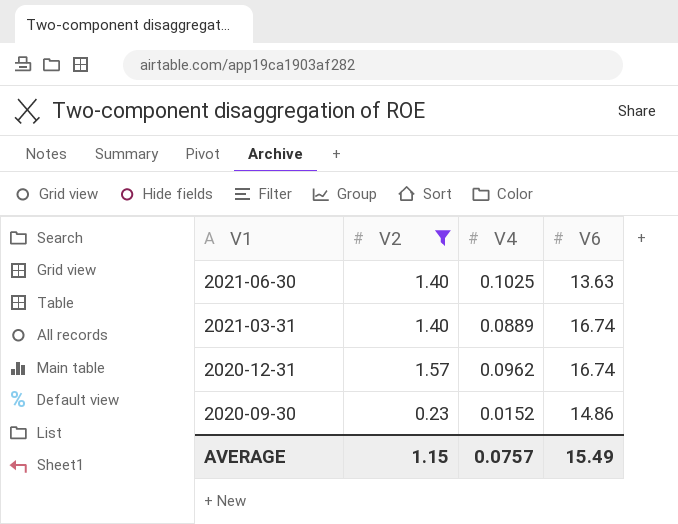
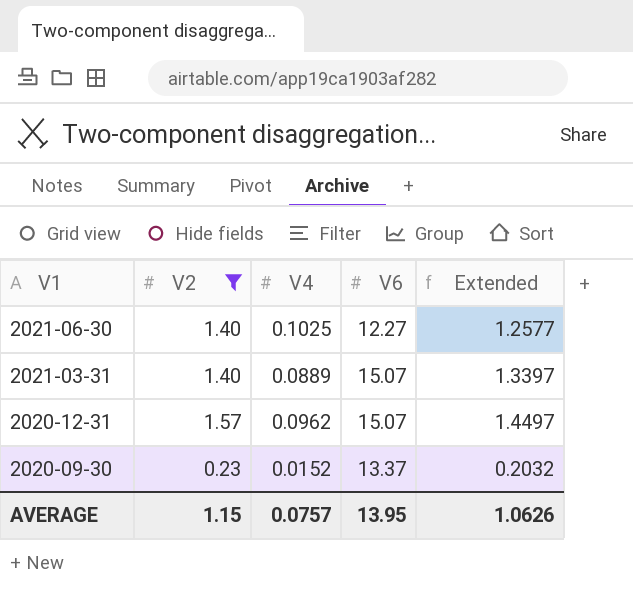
column Extended | formula: none -> [V4] * [V6]
2021-06-30 | V6: 13.63 -> 12.27
2021-03-31 | V6: 16.74 -> 15.07
2020-12-31 | V6: 16.74 -> 15.07
2020-09-30 | V6: 14.86 -> 13.37
AVERAGE | V6: 15.49 -> 13.95

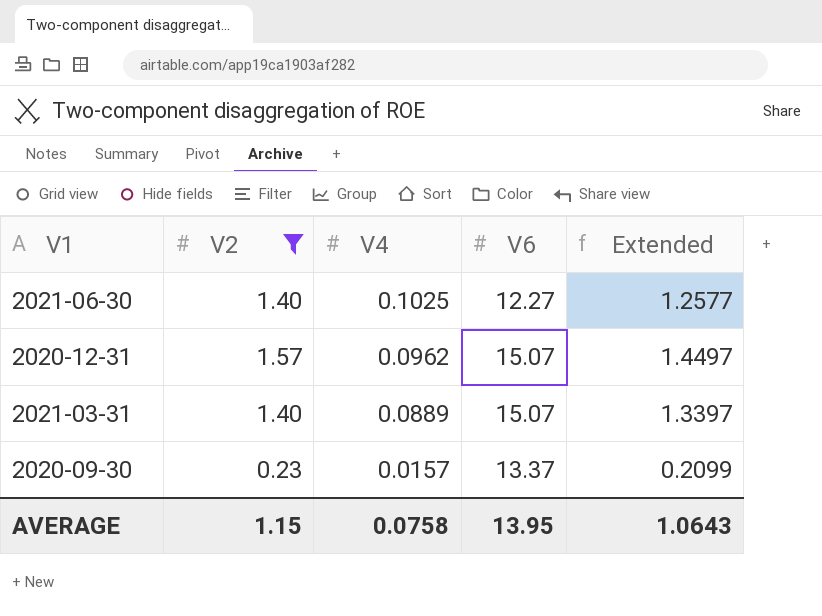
row order: V1 descending -> V4 descending
2020-09-30 | V4: 0.0152 -> 0.0157
2020-09-30 | Extended: 0.2032 -> 0.2099
AVERAGE | V4: 0.0757 -> 0.0758
AVERAGE | Extended: 1.0626 -> 1.0643

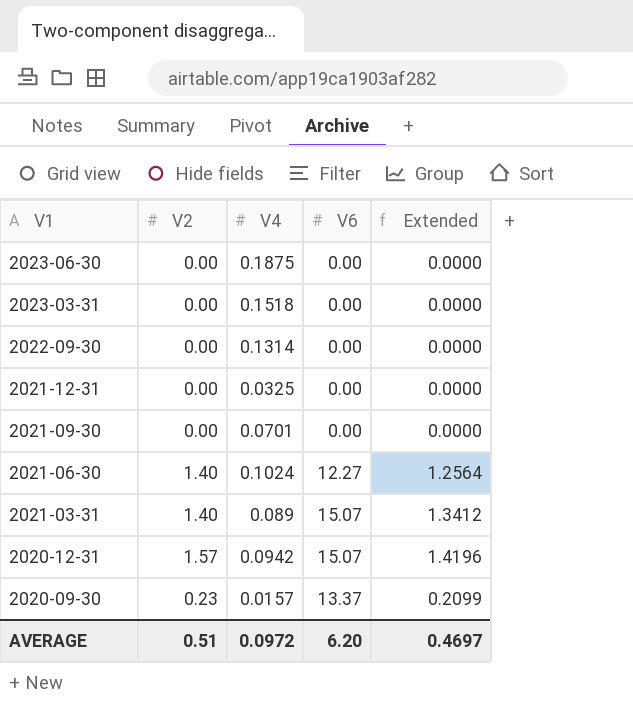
filter: V2 != 0.00 -> none
row order: V4 descending -> V1 descending
2021-06-30 | V4: 0.1025 -> 0.1024
2021-06-30 | Extended: 1.2577 -> 1.2564
2021-03-31 | V4: 0.0889 -> 0.089
2021-03-31 | Extended: 1.3397 -> 1.3412
2020-12-31 | V4: 0.0962 -> 0.0942
2020-12-31 | Extended: 1.4497 -> 1.4196
AVERAGE | V2: 1.15 -> 0.51
AVERAGE | V4: 0.0758 -> 0.0972
AVERAGE | V6: 13.95 -> 6.20
AVERAGE | Extended: 1.0643 -> 0.4697

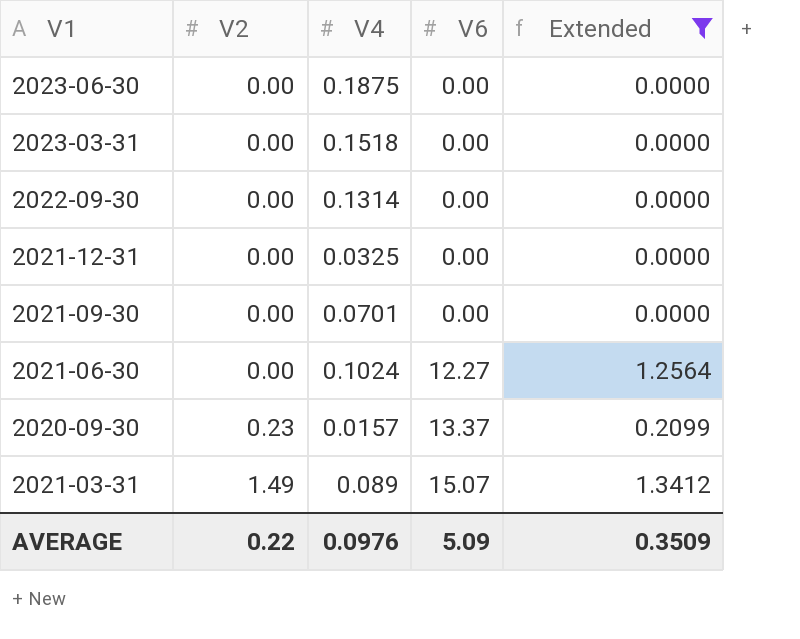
filter: none -> Extended != 1.4196
row order: V1 descending -> V2 ascending
2021-06-30 | V2: 1.40 -> 0.00
2021-03-31 | V2: 1.40 -> 1.49
AVERAGE | V2: 0.51 -> 0.22
AVERAGE | V4: 0.0972 -> 0.0976
AVERAGE | V6: 6.20 -> 5.09
AVERAGE | Extended: 0.4697 -> 0.3509

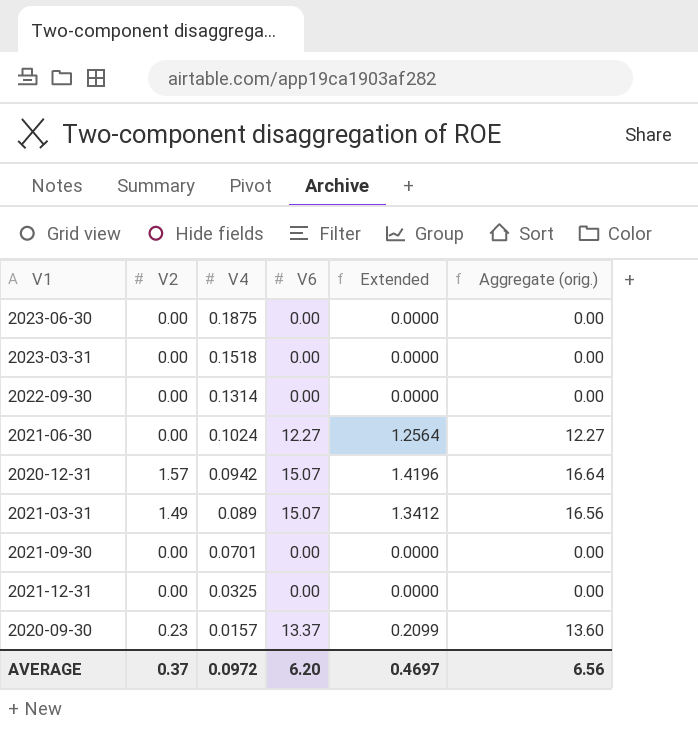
filter: Extended != 1.4196 -> none
row order: V2 ascending -> V4 descending
column Aggregate (orig.) | formula: none -> [V2] + [V6]
AVERAGE | V2: 0.22 -> 0.37
AVERAGE | V4: 0.0976 -> 0.0972
AVERAGE | V6: 5.09 -> 6.20
AVERAGE | Extended: 0.3509 -> 0.4697

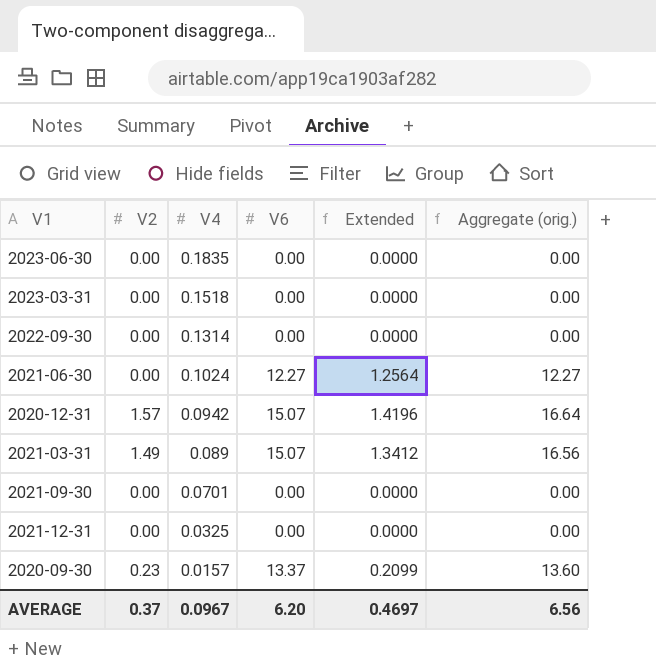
2023-06-30 | V4: 0.1875 -> 0.1835
AVERAGE | V4: 0.0972 -> 0.0967

